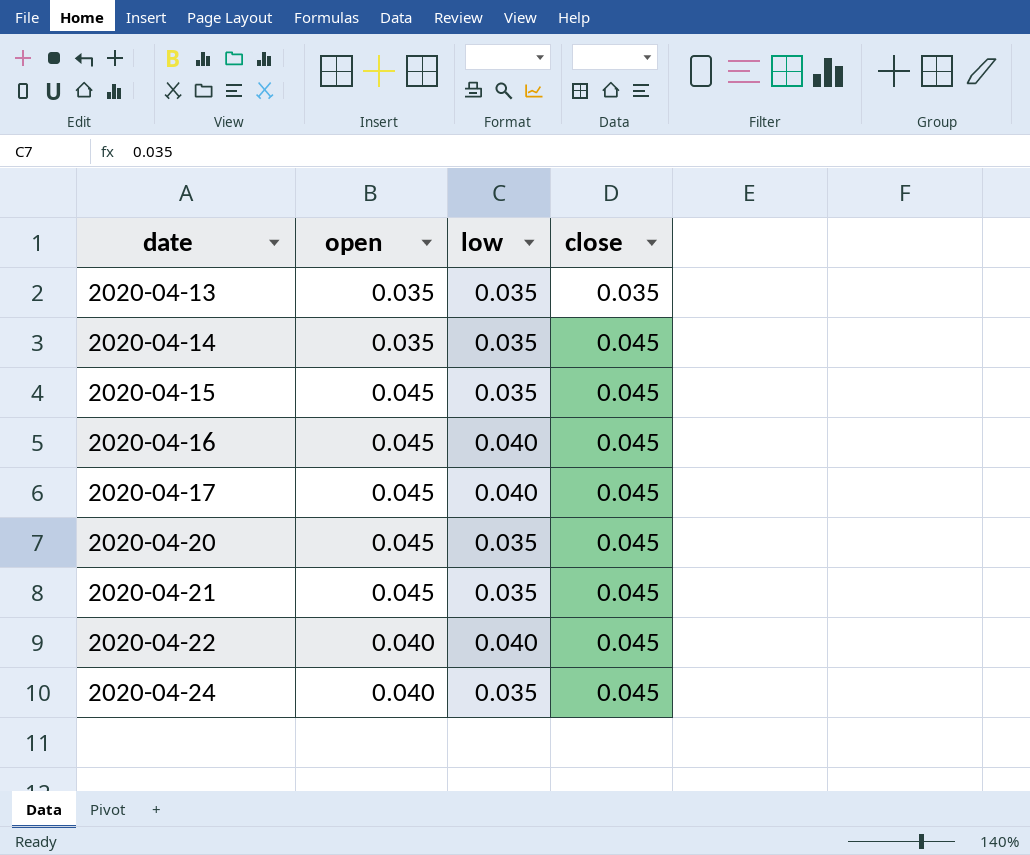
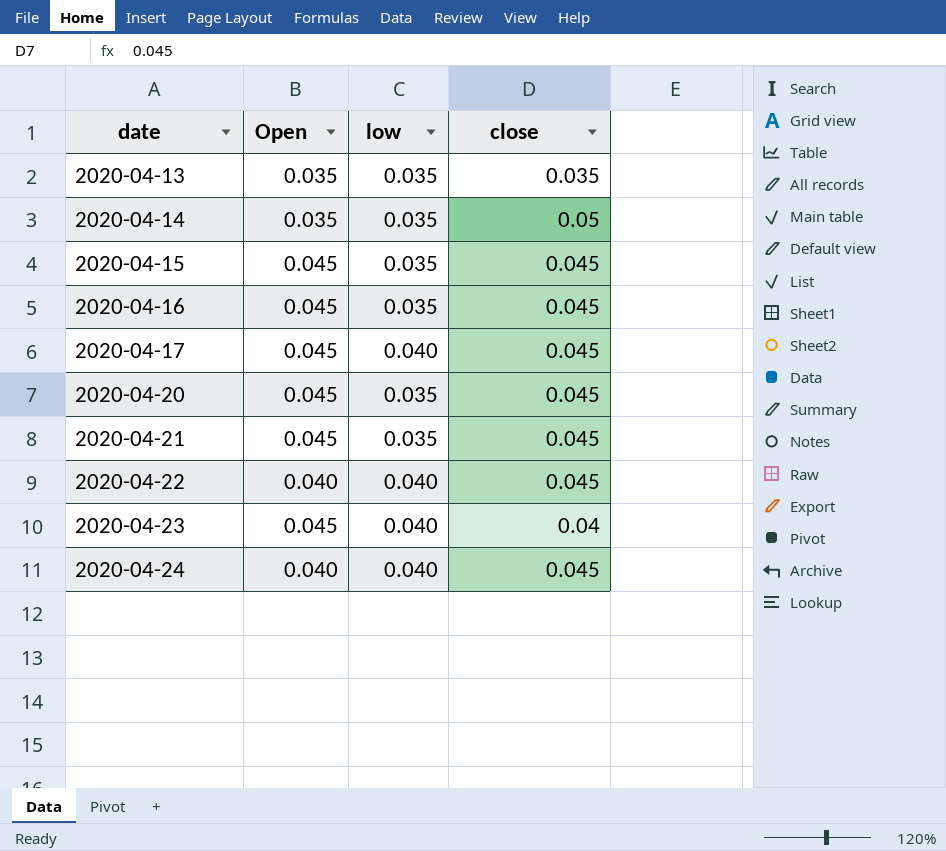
column name: open -> Open
2020-04-14 | close: 0.045 -> 0.05
2020-04-16 | low: 0.040 -> 0.035
row 2020-04-23: none -> 0.045 | 0.040 | 0.04
2020-04-24 | low: 0.035 -> 0.040

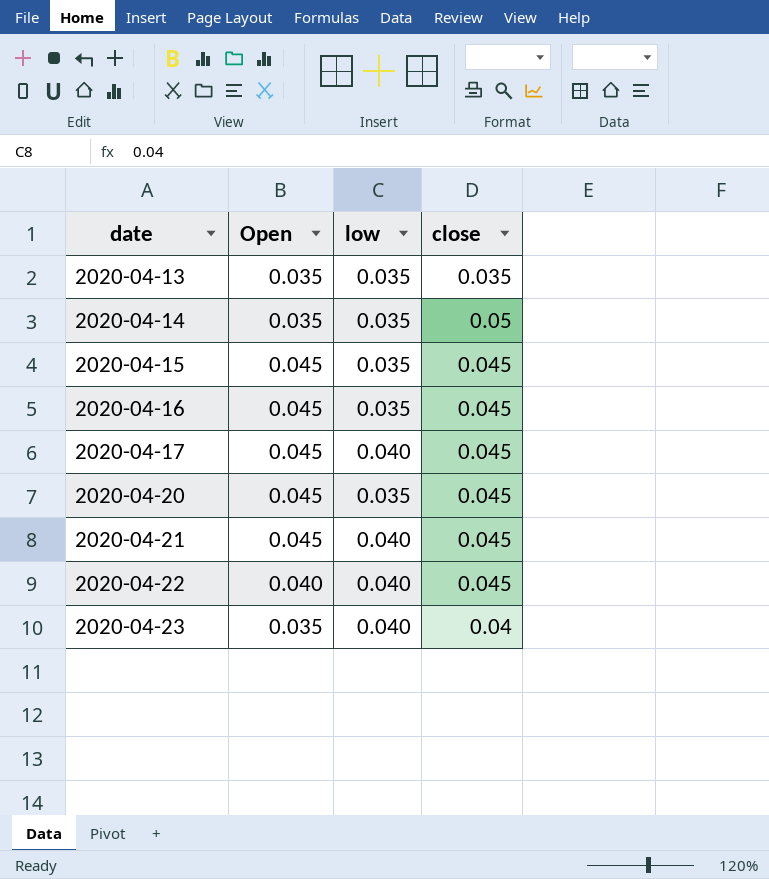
row 2020-04-24: 0.040 | 0.040 | 0.045 -> none
2020-04-21 | low: 0.035 -> 0.040
2020-04-23 | Open: 0.045 -> 0.035

